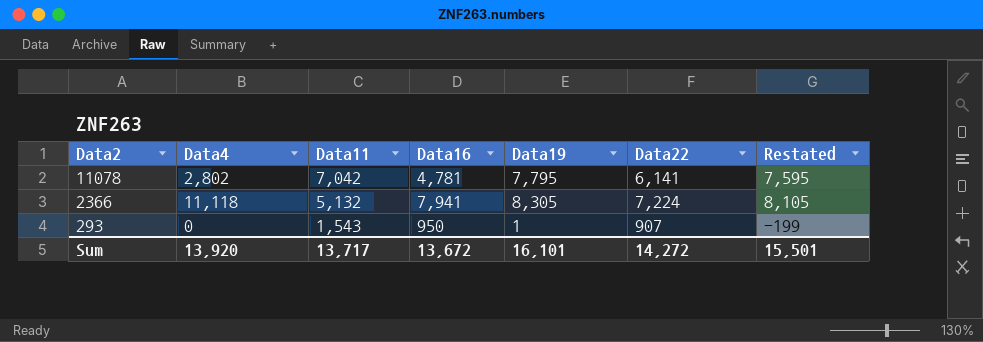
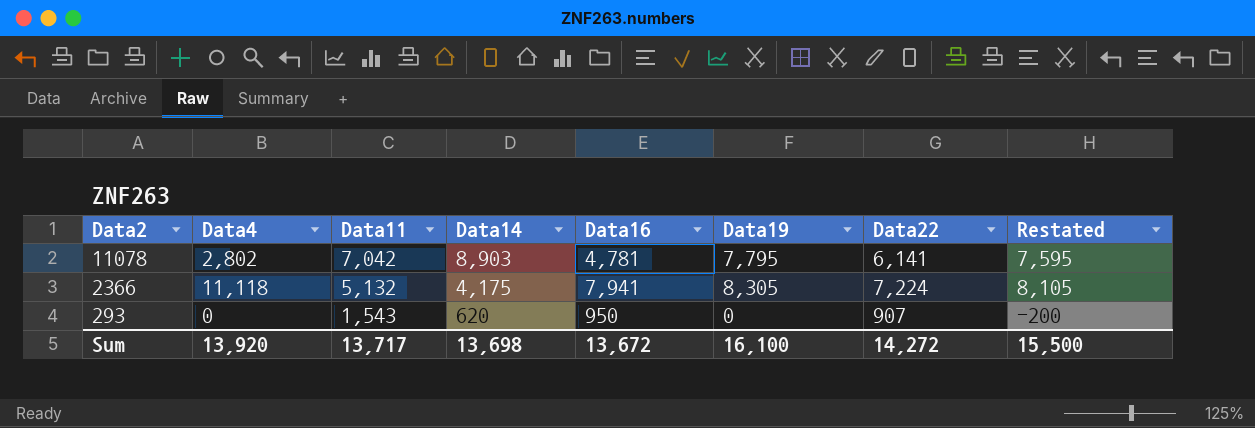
column Data14 | position: none -> 4
293 | Data19: 1 -> 0
293 | Restated: -199 -> -200
Sum | Data19: 16,101 -> 16,100
Sum | Restated: 15,501 -> 15,500

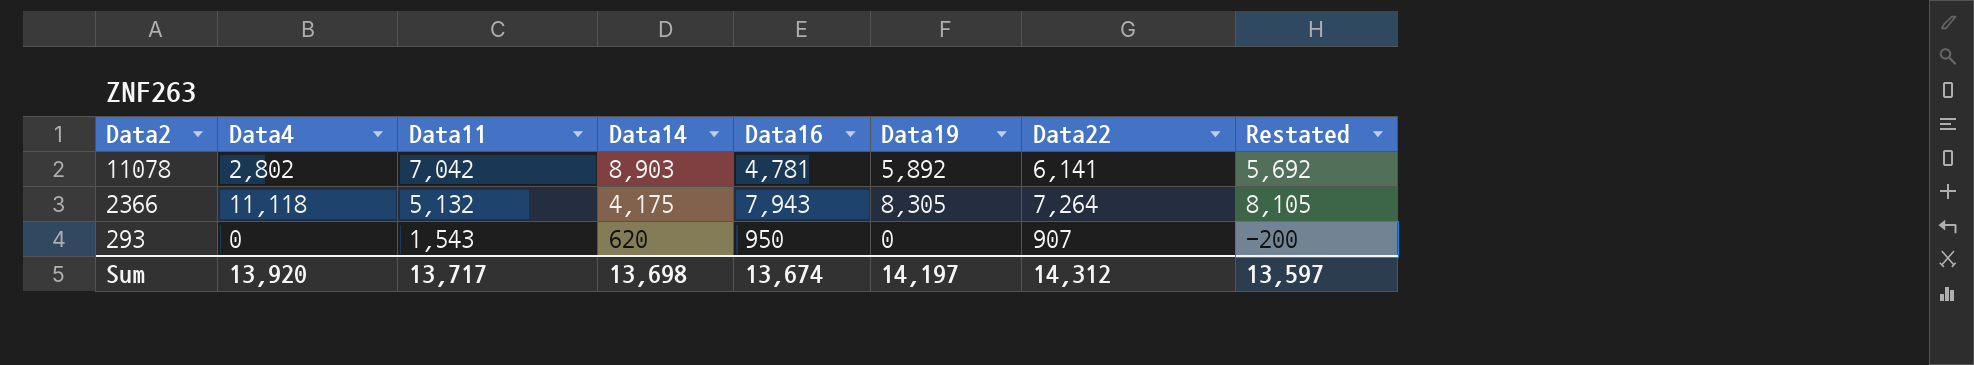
11078 | Data19: 7,795 -> 5,892
11078 | Restated: 7,595 -> 5,692
2366 | Data16: 7,941 -> 7,943
2366 | Data22: 7,224 -> 7,264
Sum | Data16: 13,672 -> 13,674
Sum | Data19: 16,100 -> 14,197
Sum | Data22: 14,272 -> 14,312
Sum | Restated: 15,500 -> 13,597

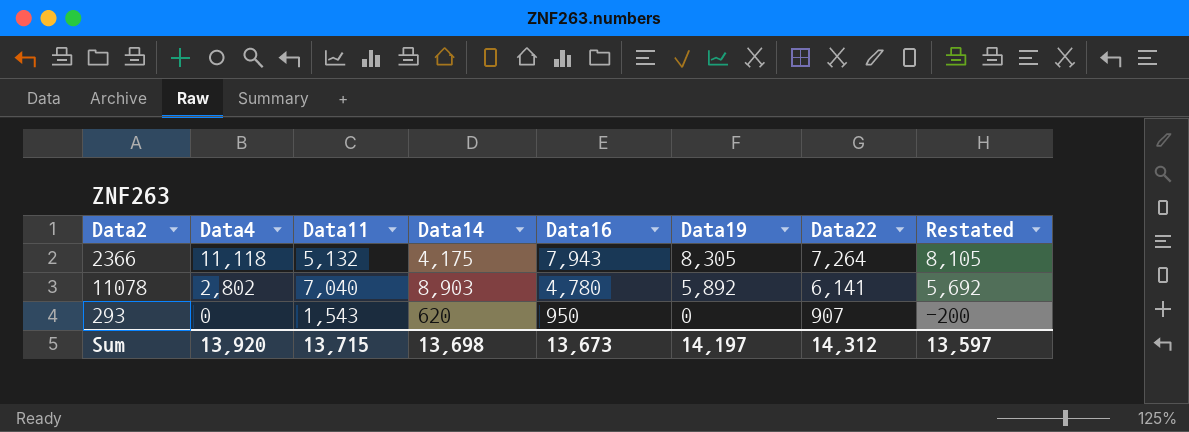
row order: Data2 descending -> Data4 descending
11078 | Data11: 7,042 -> 7,040
11078 | Data16: 4,781 -> 4,780
Sum | Data11: 13,717 -> 13,715
Sum | Data16: 13,674 -> 13,673

